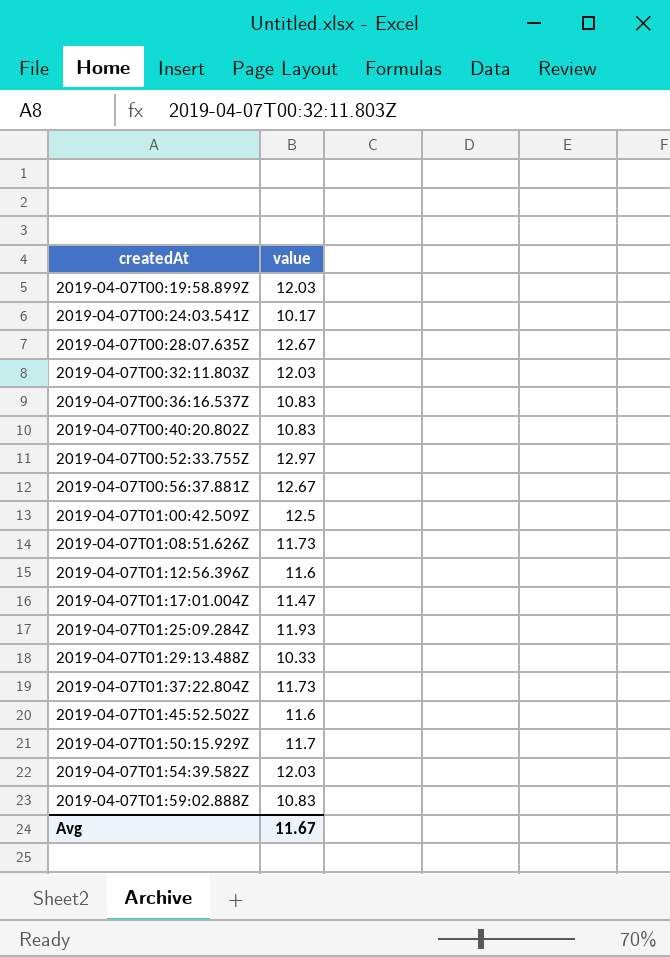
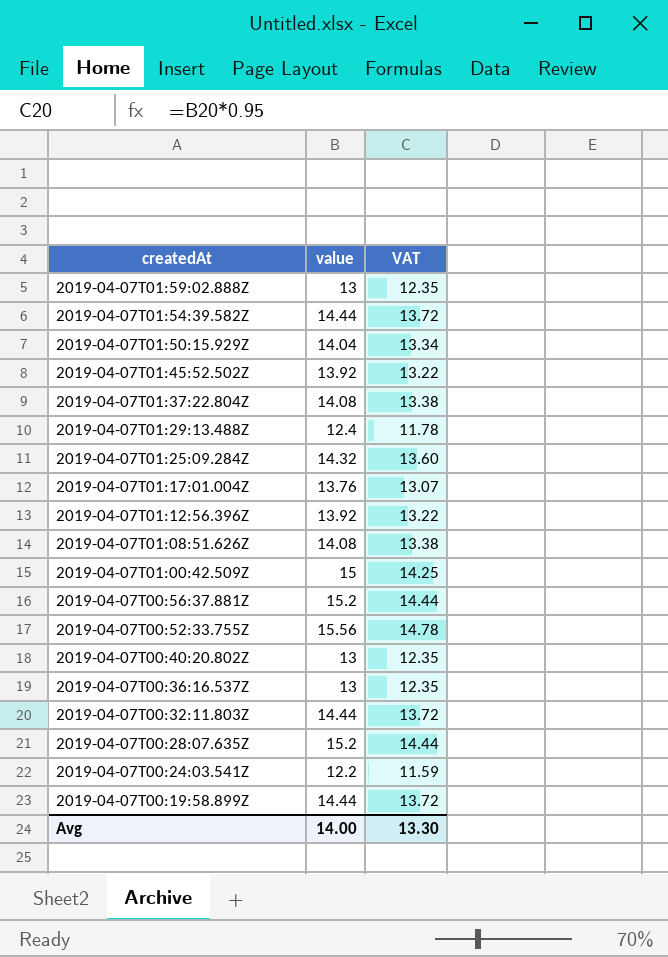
row order: createdAt ascending -> createdAt descending
column VAT | formula: none -> [value] * 0.95
2019-04-07T01:59:02.888Z | value: 10.83 -> 13
2019-04-07T01:54:39.582Z | value: 12.03 -> 14.44
2019-04-07T01:50:15.929Z | value: 11.7 -> 14.04
2019-04-07T01:45:52.502Z | value: 11.6 -> 13.92
2019-04-07T01:37:22.804Z | value: 11.73 -> 14.08
2019-04-07T01:29:13.488Z | value: 10.33 -> 12.4
2019-04-07T01:25:09.284Z | value: 11.93 -> 14.32
2019-04-07T01:17:01.004Z | value: 11.47 -> 13.76
2019-04-07T01:12:56.396Z | value: 11.6 -> 13.92
2019-04-07T01:08:51.626Z | value: 11.73 -> 14.08
2019-04-07T01:00:42.509Z | value: 12.5 -> 15
2019-04-07T00:56:37.881Z | value: 12.67 -> 15.2
2019-04-07T00:52:33.755Z | value: 12.97 -> 15.56
2019-04-07T00:40:20.802Z | value: 10.83 -> 13
2019-04-07T00:36:16.537Z | value: 10.83 -> 13
2019-04-07T00:32:11.803Z | value: 12.03 -> 14.44
2019-04-07T00:28:07.635Z | value: 12.67 -> 15.2
2019-04-07T00:24:03.541Z | value: 10.17 -> 12.2
2019-04-07T00:19:58.899Z | value: 12.03 -> 14.44
Avg | value: 11.67 -> 14.00

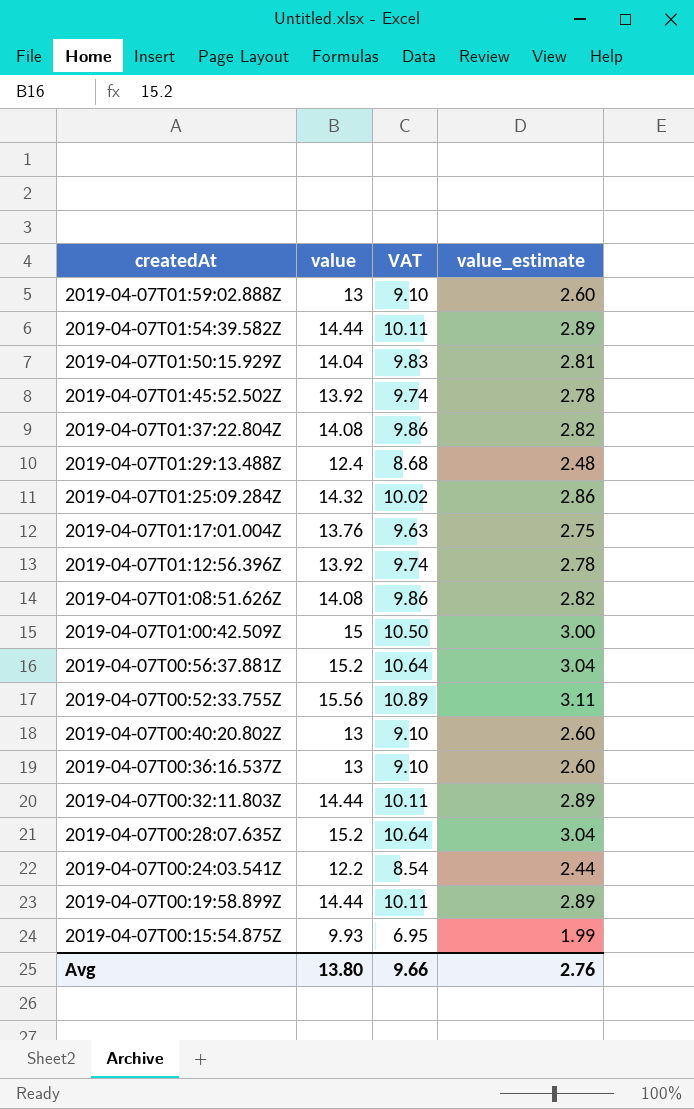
column VAT | formula: [value] * 0.95 -> [value] * 0.7
column value_estimate | formula: none -> [value] * 0.2
row 2019-04-07T00:15:54.875Z: none -> 9.93 | 6.95 | 1.99
Avg | value: 14.00 -> 13.80
Avg | VAT: 13.30 -> 9.66

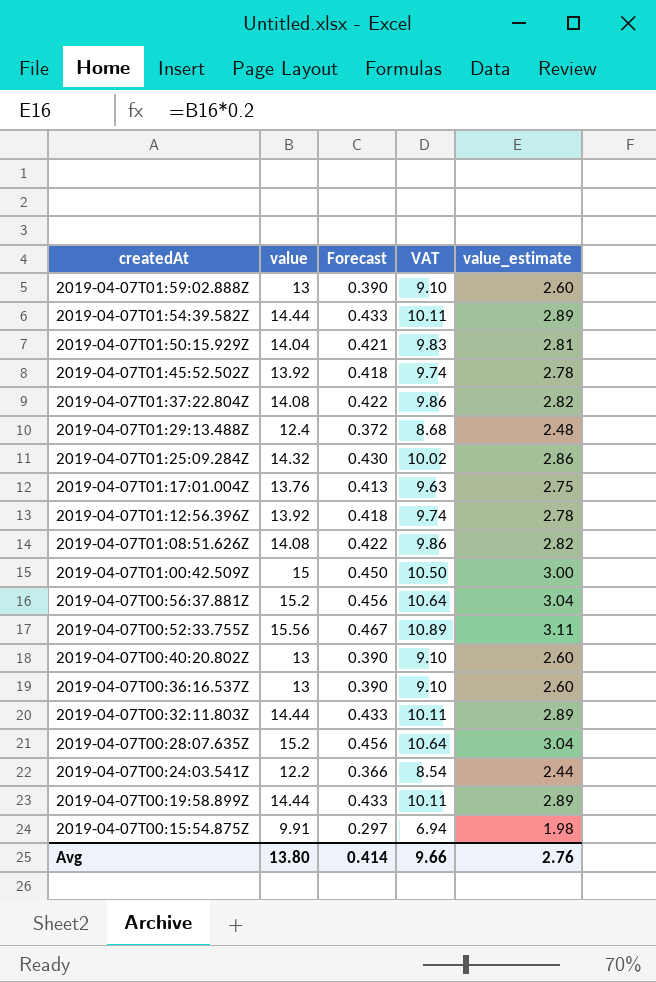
column Forecast | formula: none -> [value] * 0.03
2019-04-07T00:15:54.875Z | value: 9.93 -> 9.91
2019-04-07T00:15:54.875Z | VAT: 6.95 -> 6.94
2019-04-07T00:15:54.875Z | value_estimate: 1.99 -> 1.98

